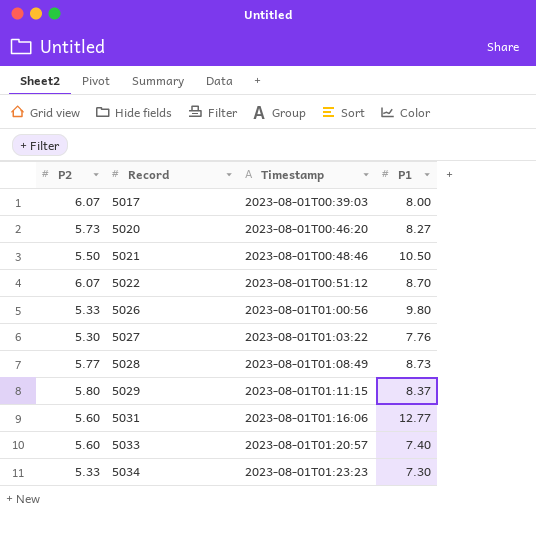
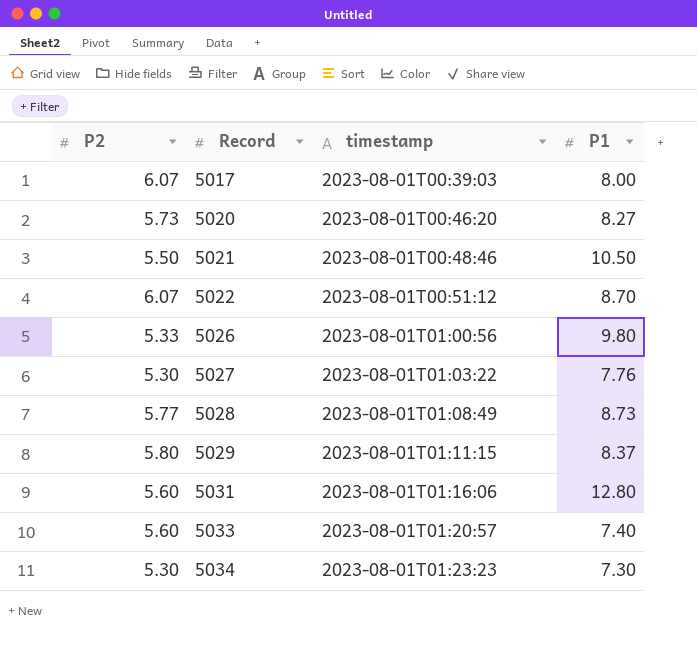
column name: Timestamp -> timestamp
5031 | P1: 12.77 -> 12.80
5034 | P2: 5.33 -> 5.30

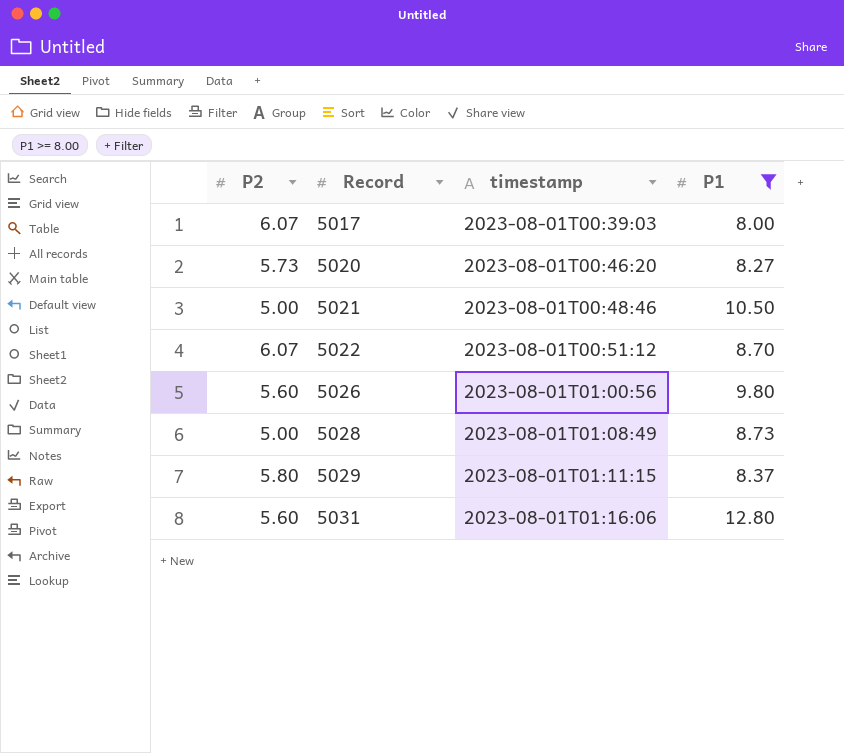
filter: none -> P1 >= 8.00
5021 | P2: 5.50 -> 5.00
5026 | P2: 5.33 -> 5.60
5028 | P2: 5.77 -> 5.00

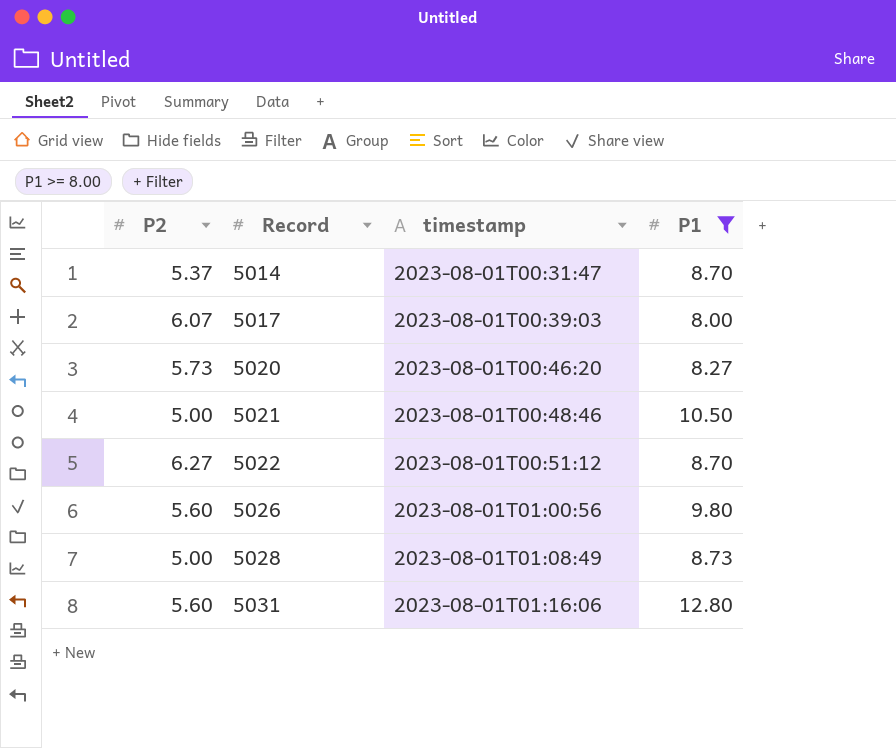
row 5029: 5.80 | 2023-08-01T01:11:15 | 8.37 -> none
row 5014: none -> 5.37 | 2023-08-01T00:31:47 | 8.70
5022 | P2: 6.07 -> 6.27

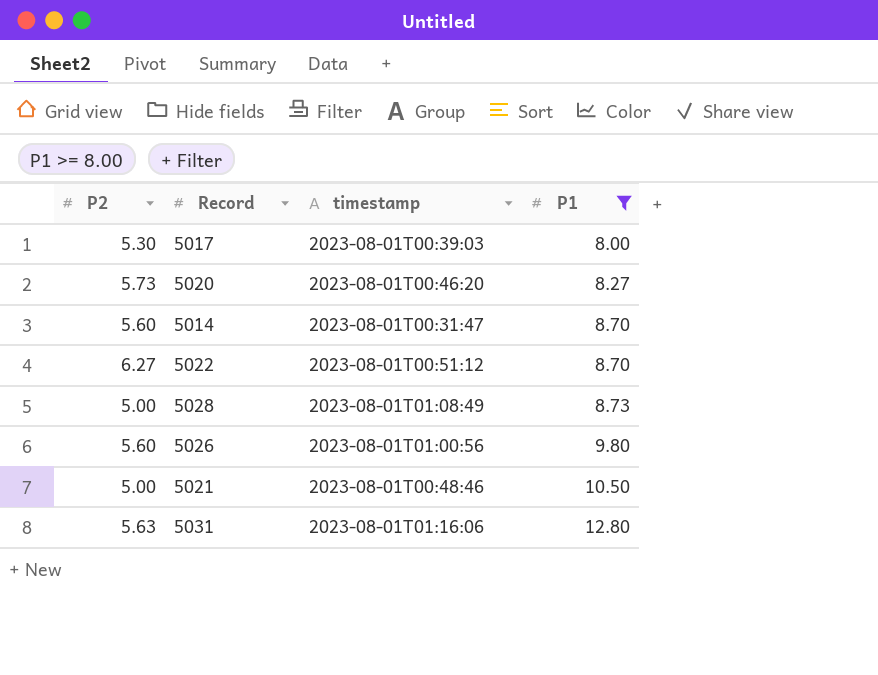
row order: Record ascending -> P1 ascending
5017 | P2: 6.07 -> 5.30
5014 | P2: 5.37 -> 5.60
5031 | P2: 5.60 -> 5.63

